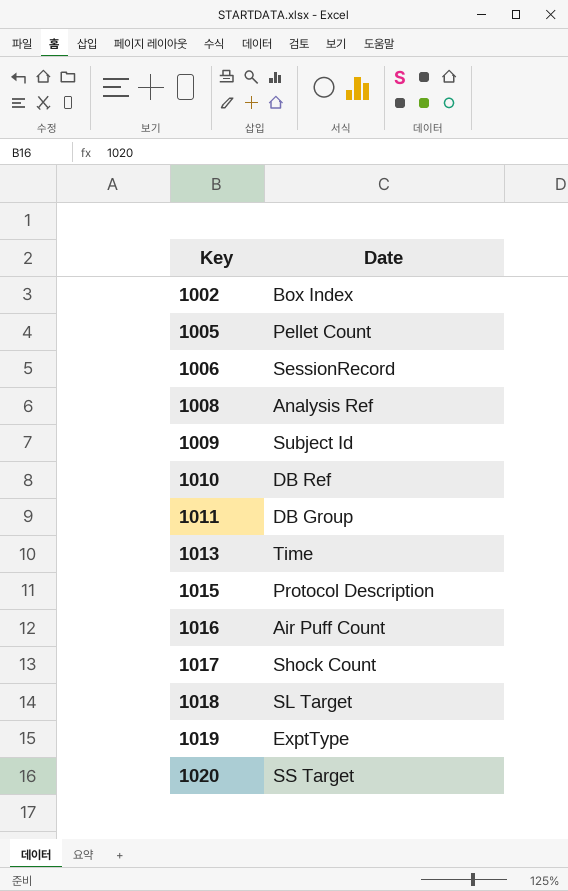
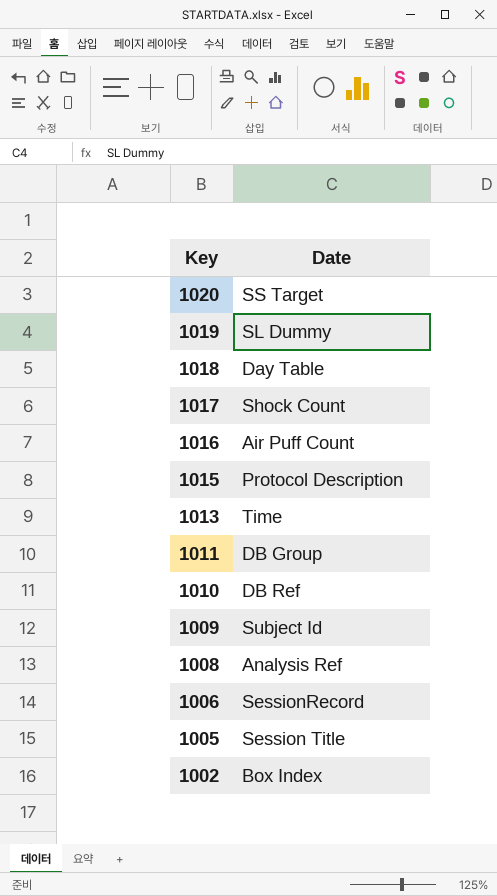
row order: Key ascending -> Key descending
1019 | Date: ExptType -> SL Dummy
1018 | Date: SL Target -> Day Table
1005 | Date: Pellet Count -> Session Title

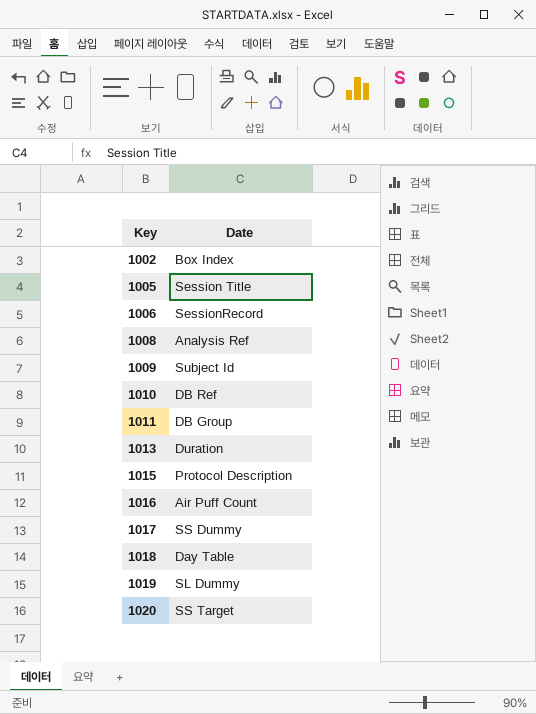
row order: Key descending -> Key ascending
1013 | Date: Time -> Duration
1017 | Date: Shock Count -> SS Dummy

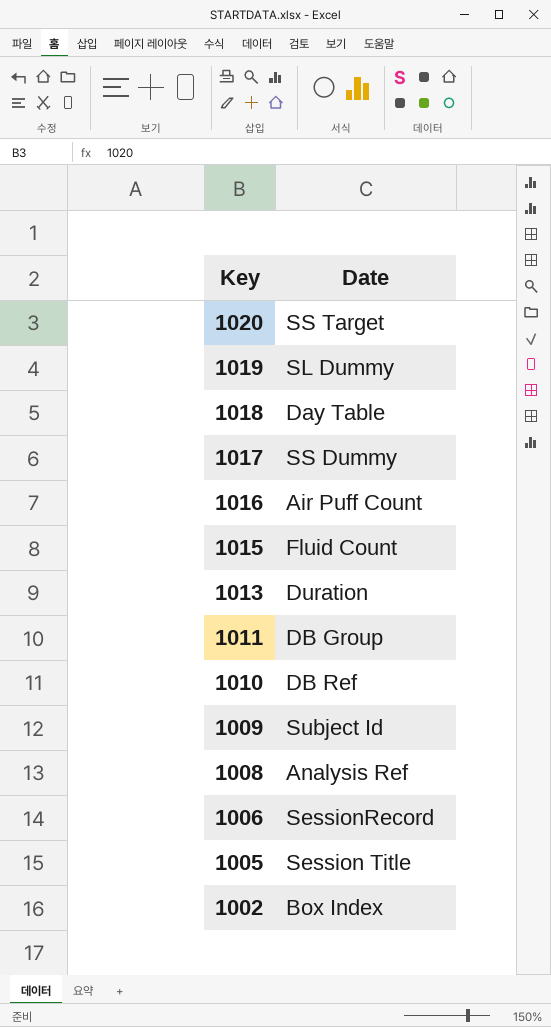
row order: Key ascending -> Key descending
1015 | Date: Protocol Description -> Fluid Count

